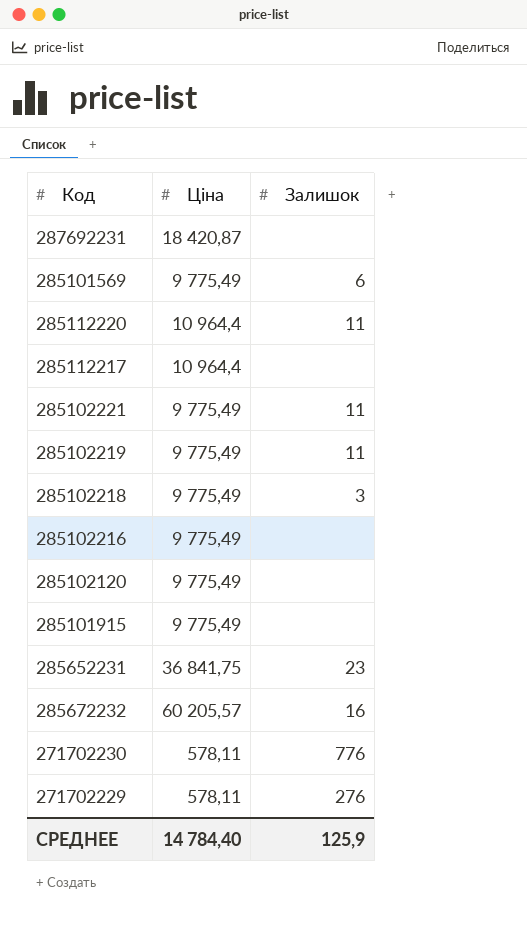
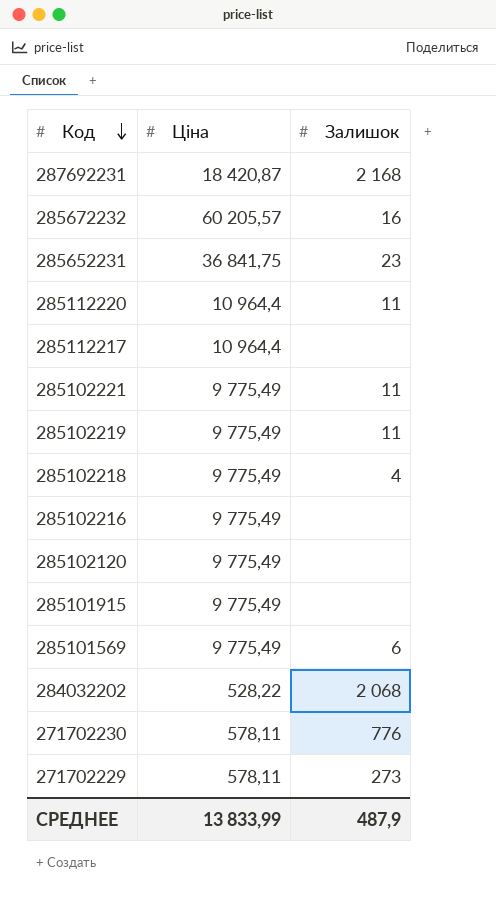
row order: none -> Код descending
287692231 | Залишок: none -> 2 168
285102218 | Залишок: 3 -> 4
row 284032202: none -> 528,22 | 2 068
271702229 | Залишок: 276 -> 273
СРЕДНЕЕ | Ціна: 14 784,40 -> 13 833,99
СРЕДНЕЕ | Залишок: 125,9 -> 487,9

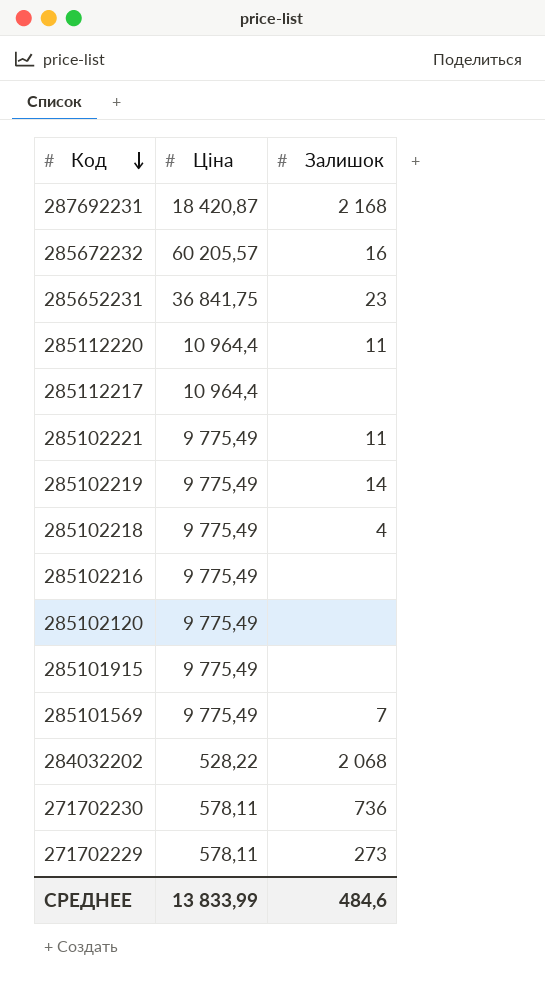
285102219 | Залишок: 11 -> 14
285101569 | Залишок: 6 -> 7
271702230 | Залишок: 776 -> 736
СРЕДНЕЕ | Залишок: 487,9 -> 484,6

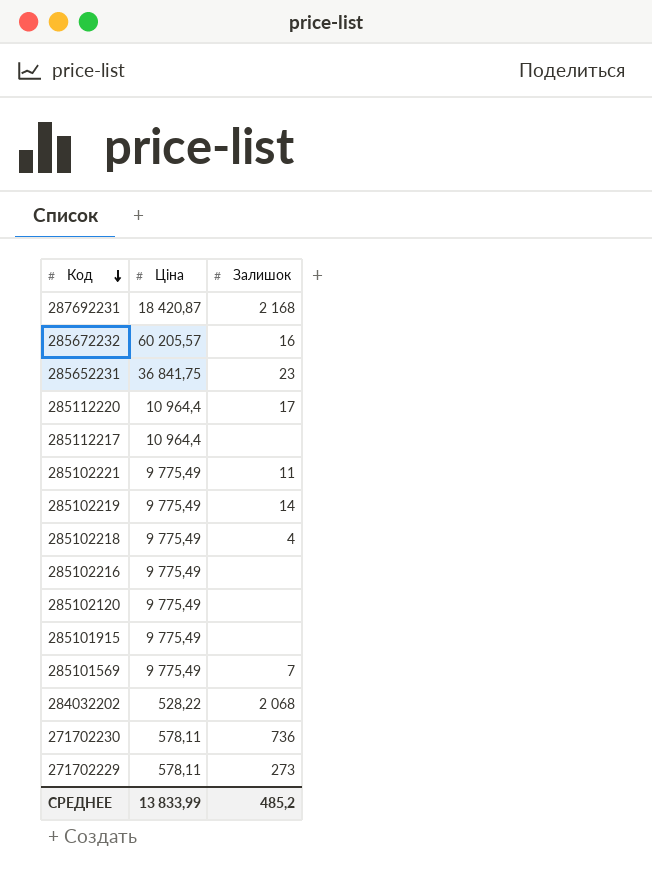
285112220 | Залишок: 11 -> 17
СРЕДНЕЕ | Залишок: 484,6 -> 485,2

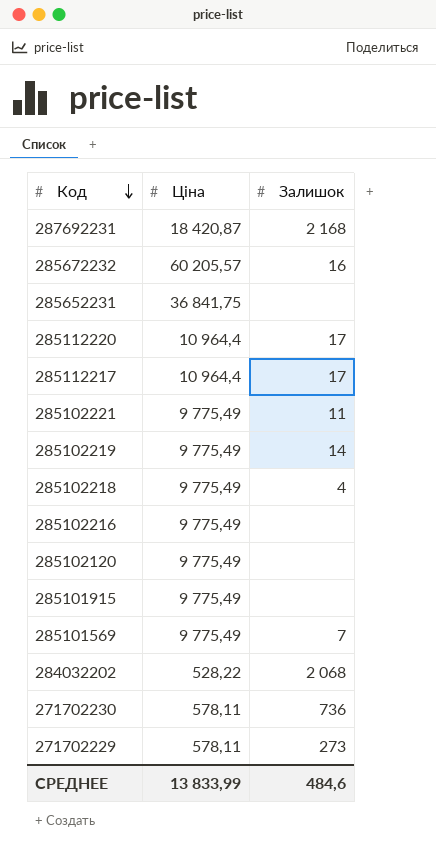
285652231 | Залишок: 23 -> none
285112217 | Залишок: none -> 17
СРЕДНЕЕ | Залишок: 485,2 -> 484,6

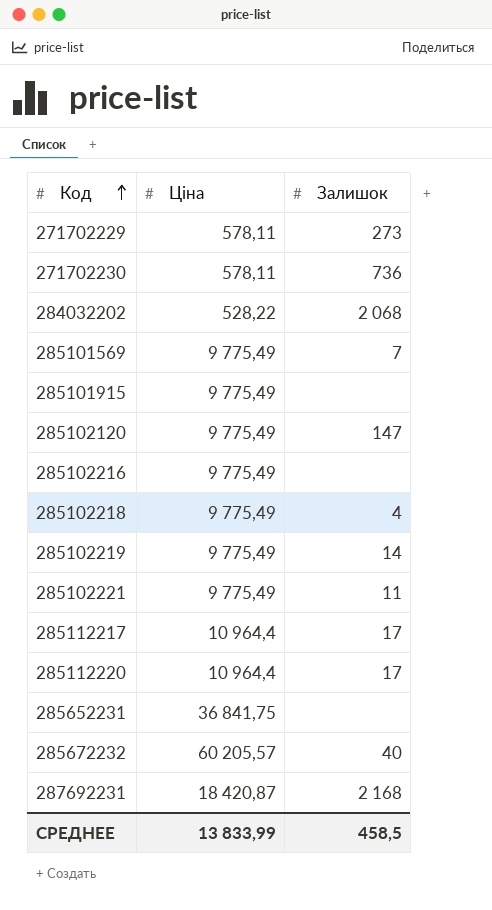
row order: Код descending -> Код ascending
285102120 | Залишок: none -> 147
285672232 | Залишок: 16 -> 40
СРЕДНЕЕ | Залишок: 484,6 -> 458,5

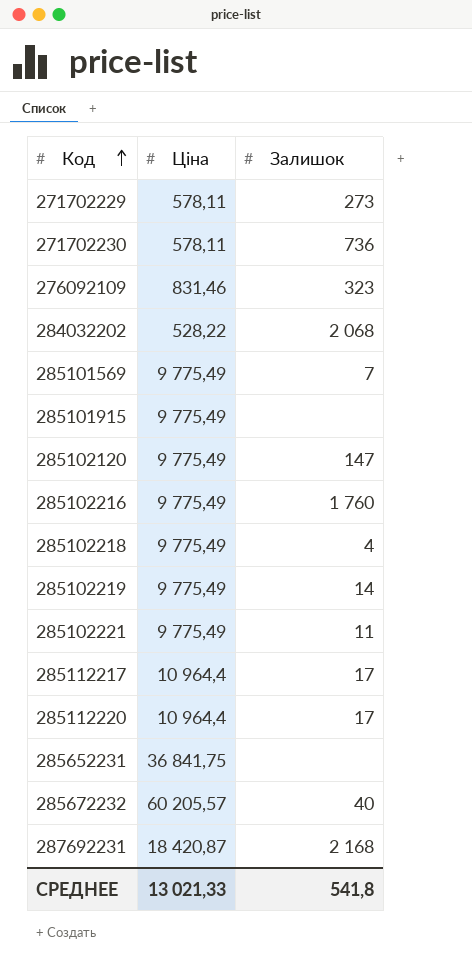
row 276092109: none -> 831,46 | 323
285102216 | Залишок: none -> 1 760
СРЕДНЕЕ | Ціна: 13 833,99 -> 13 021,33
СРЕДНЕЕ | Залишок: 458,5 -> 541,8

